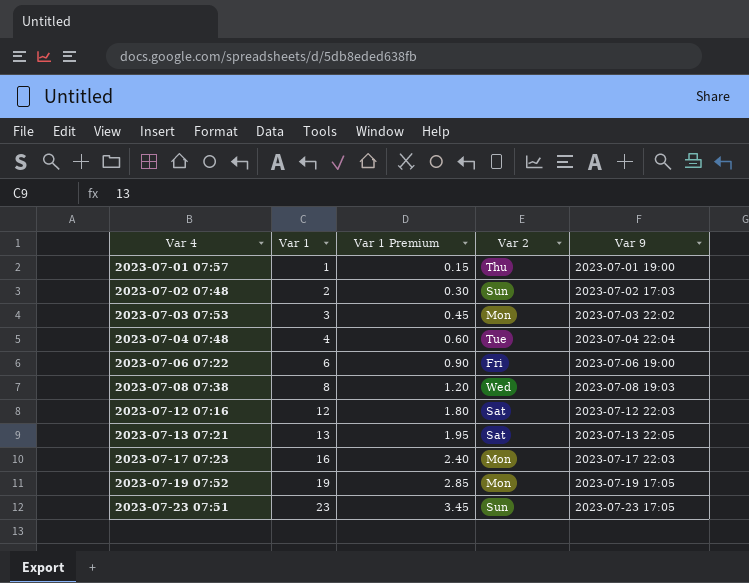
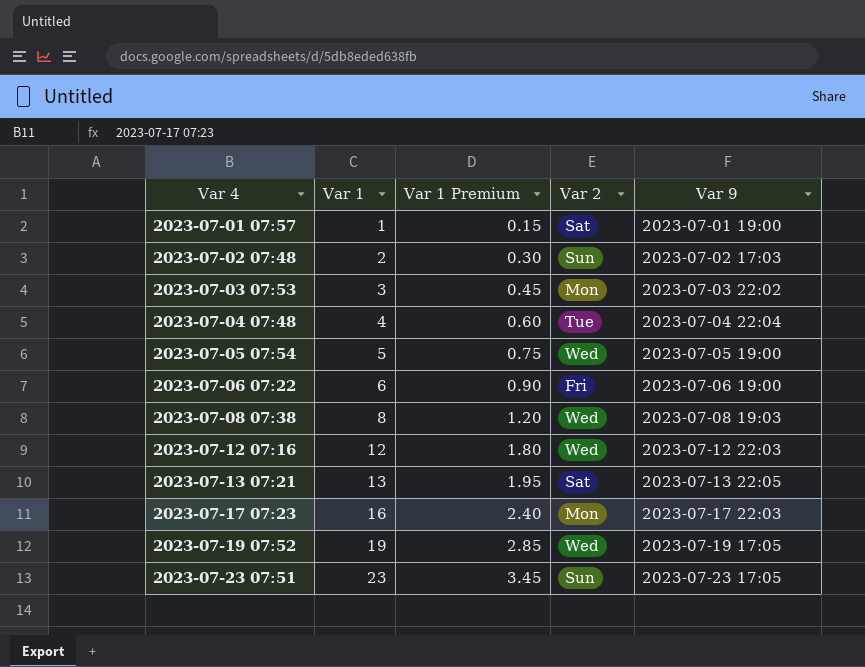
2023-07-01 07:57 | Var 2: Thu -> Sat
row 2023-07-05 07:54: none -> 5 | 0.75 | Wed | 2023-07-05 19:00
2023-07-12 07:16 | Var 2: Sat -> Wed
2023-07-19 07:52 | Var 2: Mon -> Wed

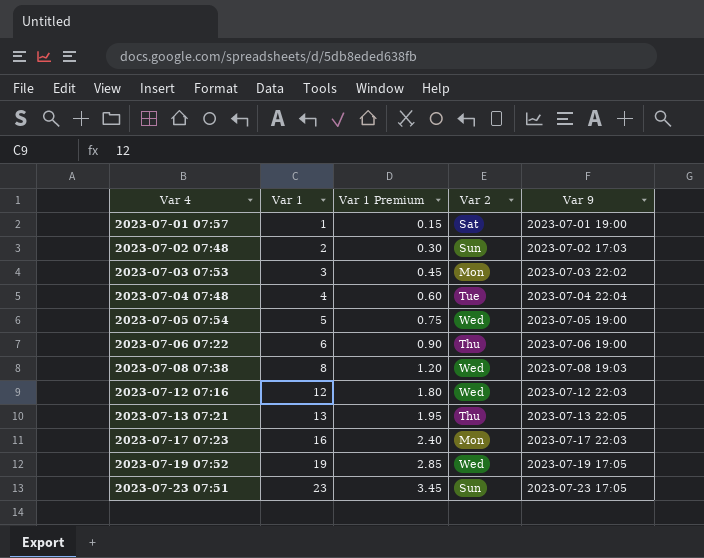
2023-07-06 07:22 | Var 2: Fri -> Thu
2023-07-13 07:21 | Var 2: Sat -> Thu

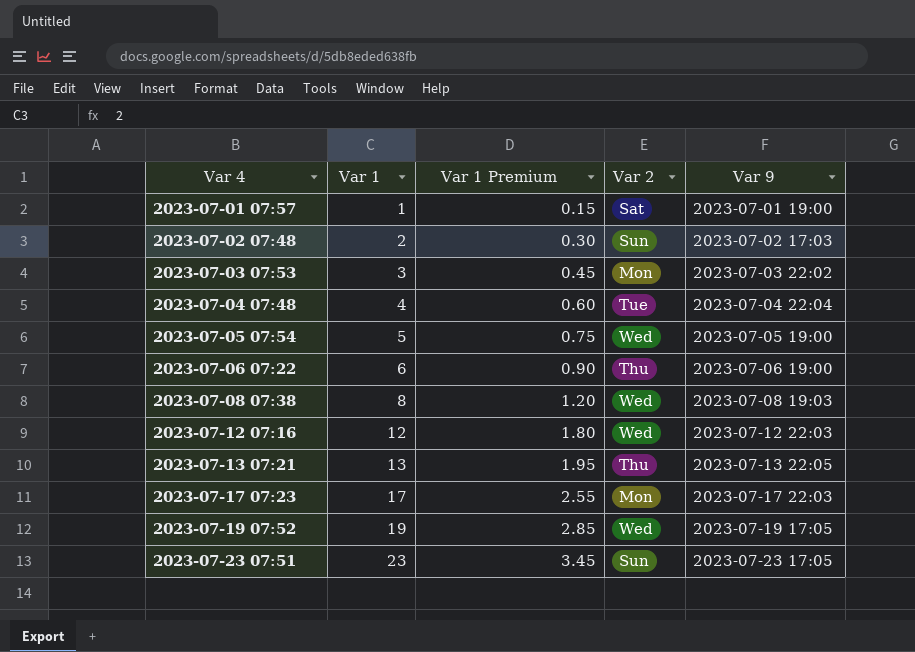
2023-07-17 07:23 | Var 1: 16 -> 17
2023-07-17 07:23 | Var 1 Premium: 2.40 -> 2.55

